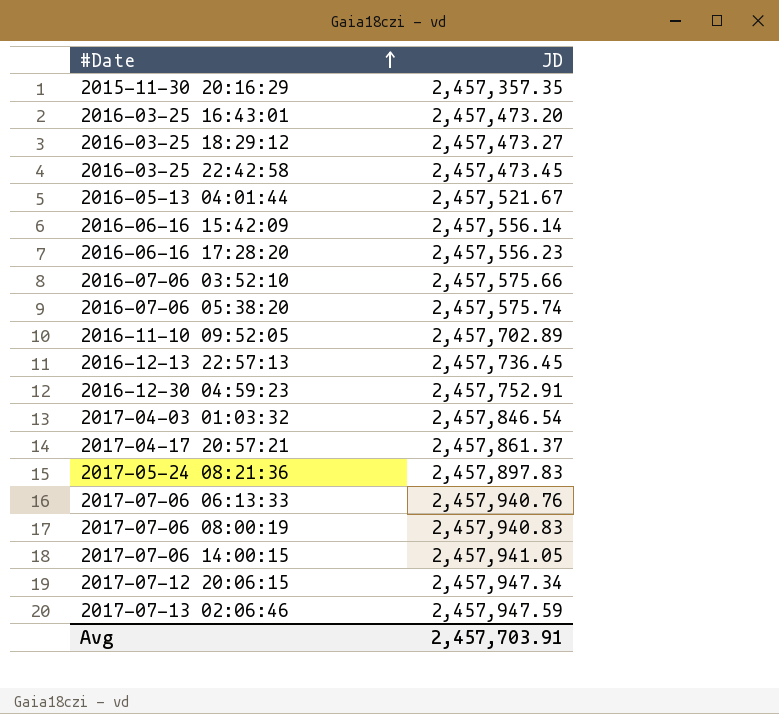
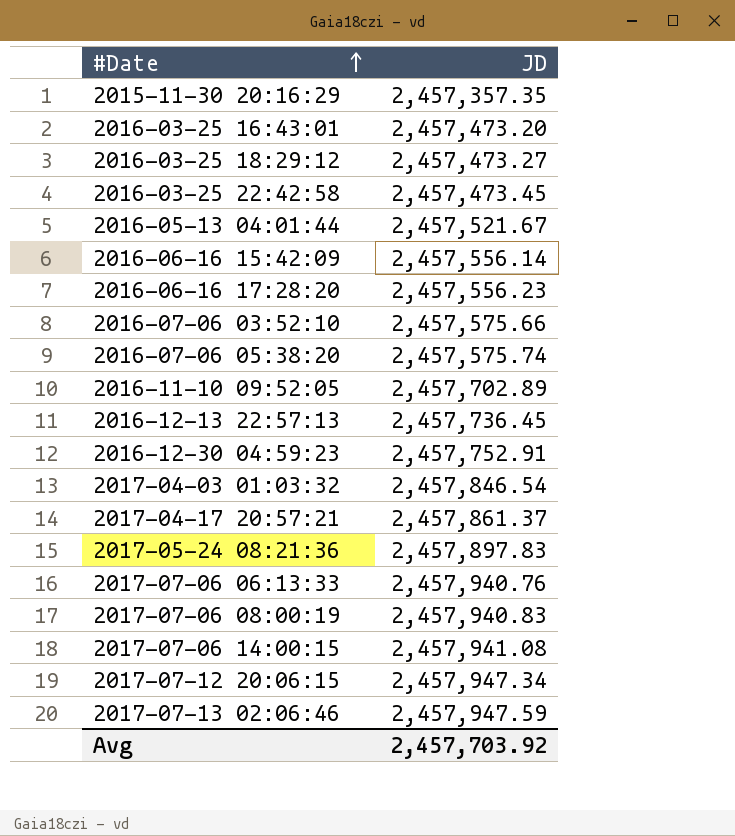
2017-07-06 14:00:15 | JD: 2,457,941.05 -> 2,457,941.08
Avg | JD: 2,457,703.91 -> 2,457,703.92

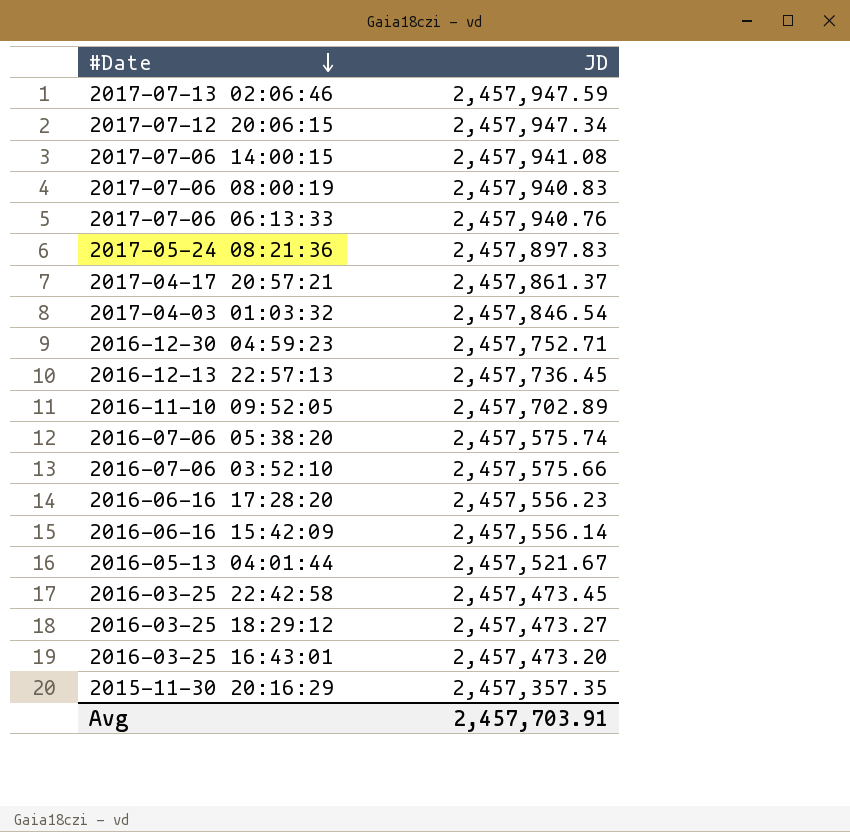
row order: #Date ascending -> #Date descending
2016-12-30 04:59:23 | JD: 2,457,752.91 -> 2,457,752.71
Avg | JD: 2,457,703.92 -> 2,457,703.91

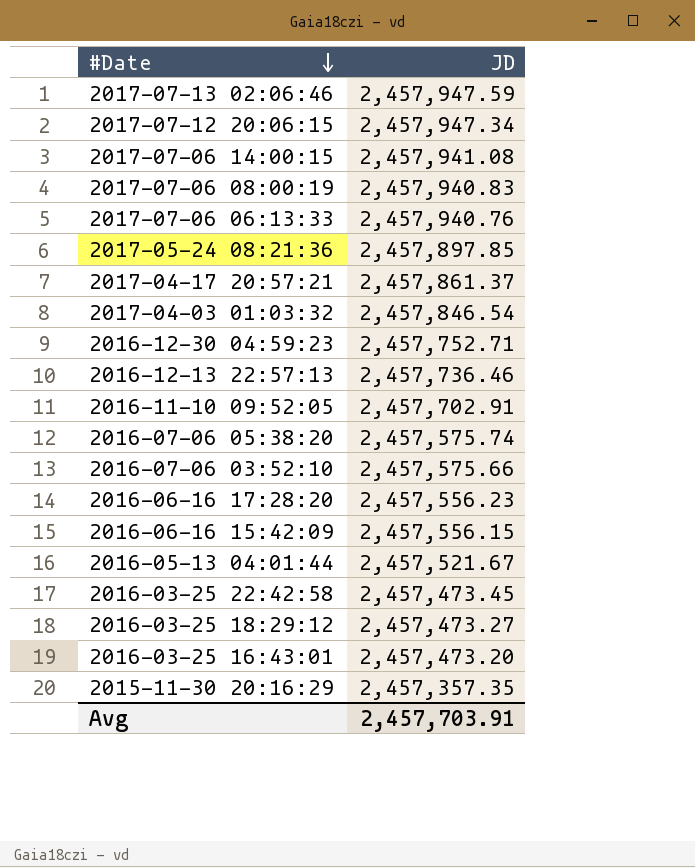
2017-05-24 08:21:36 | JD: 2,457,897.83 -> 2,457,897.85
2016-12-13 22:57:13 | JD: 2,457,736.45 -> 2,457,736.46
2016-11-10 09:52:05 | JD: 2,457,702.89 -> 2,457,702.91
2016-06-16 15:42:09 | JD: 2,457,556.14 -> 2,457,556.15

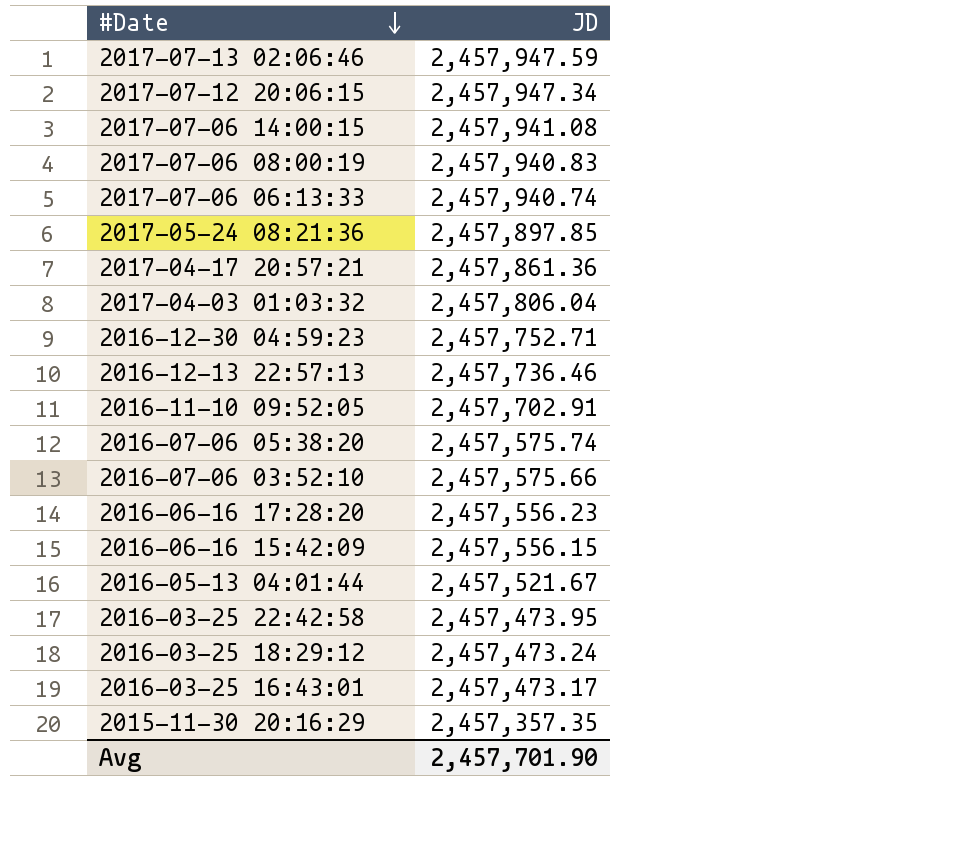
2017-07-06 06:13:33 | JD: 2,457,940.76 -> 2,457,940.74
2017-04-17 20:57:21 | JD: 2,457,861.37 -> 2,457,861.36
2017-04-03 01:03:32 | JD: 2,457,846.54 -> 2,457,806.04
2016-03-25 22:42:58 | JD: 2,457,473.45 -> 2,457,473.95
2016-03-25 18:29:12 | JD: 2,457,473.27 -> 2,457,473.24
2016-03-25 16:43:01 | JD: 2,457,473.20 -> 2,457,473.17
Avg | JD: 2,457,703.91 -> 2,457,701.90

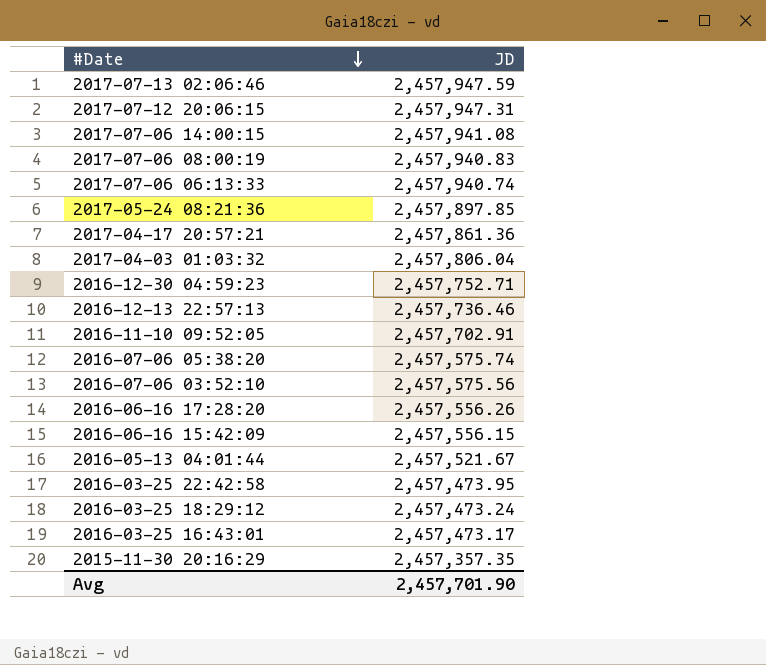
2017-07-12 20:06:15 | JD: 2,457,947.34 -> 2,457,947.31
2016-07-06 03:52:10 | JD: 2,457,575.66 -> 2,457,575.56
2016-06-16 17:28:20 | JD: 2,457,556.23 -> 2,457,556.26

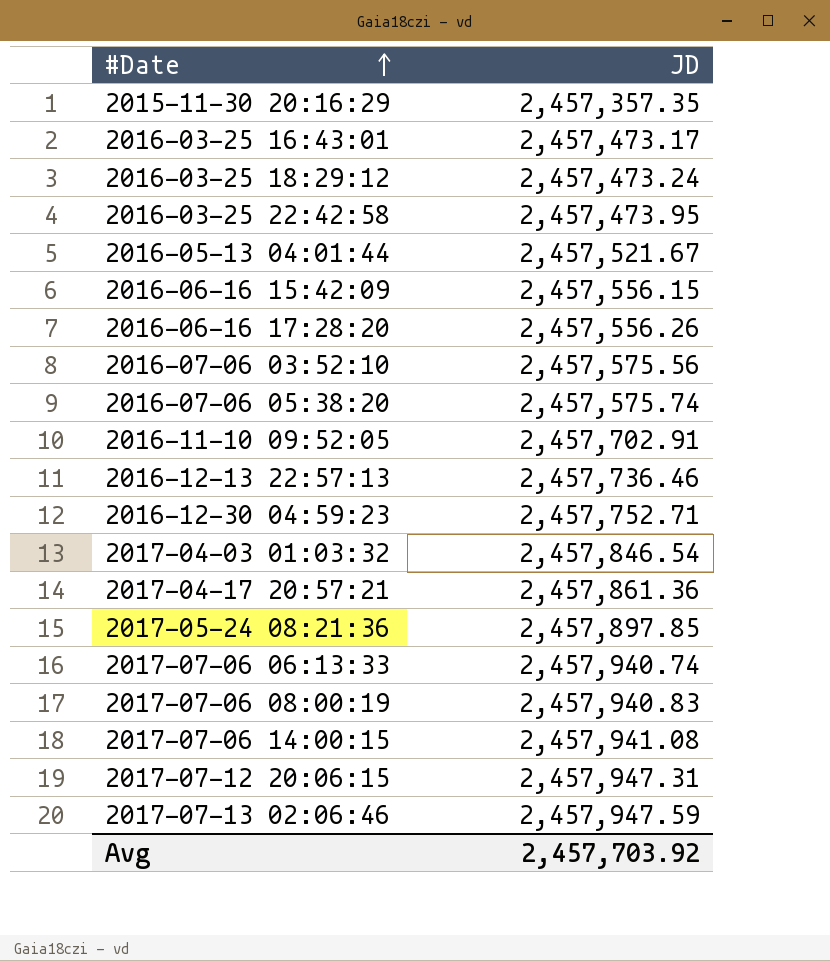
row order: #Date descending -> #Date ascending
2017-04-03 01:03:32 | JD: 2,457,806.04 -> 2,457,846.54
Avg | JD: 2,457,701.90 -> 2,457,703.92

